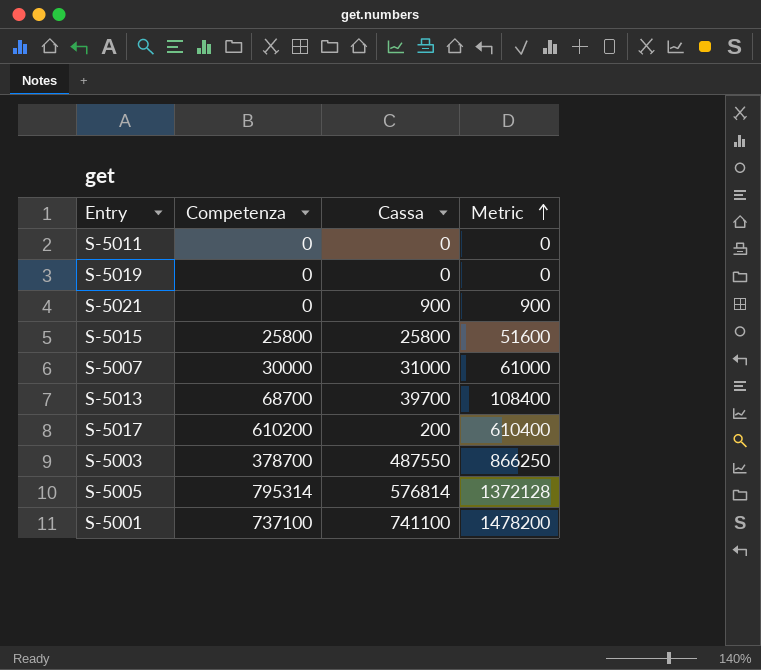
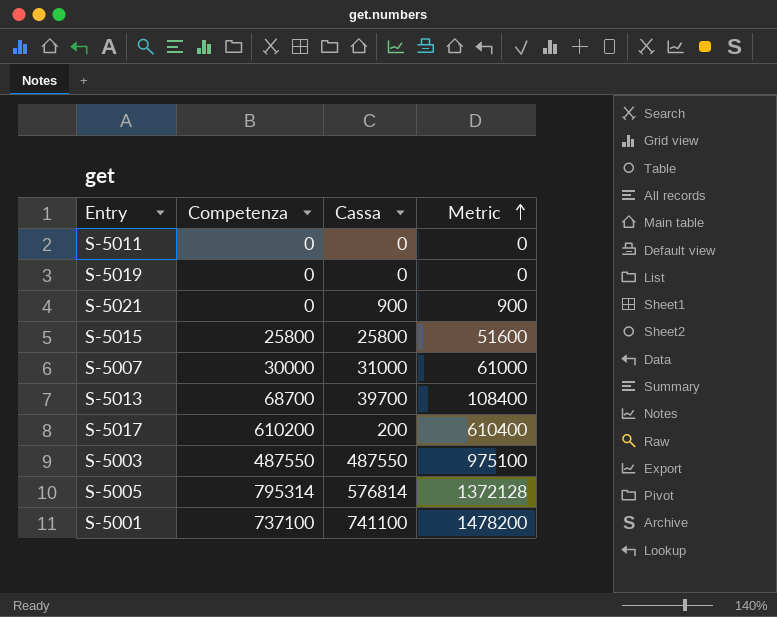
S-5003 | Competenza: 378700 -> 487550
S-5003 | Metric: 866250 -> 975100

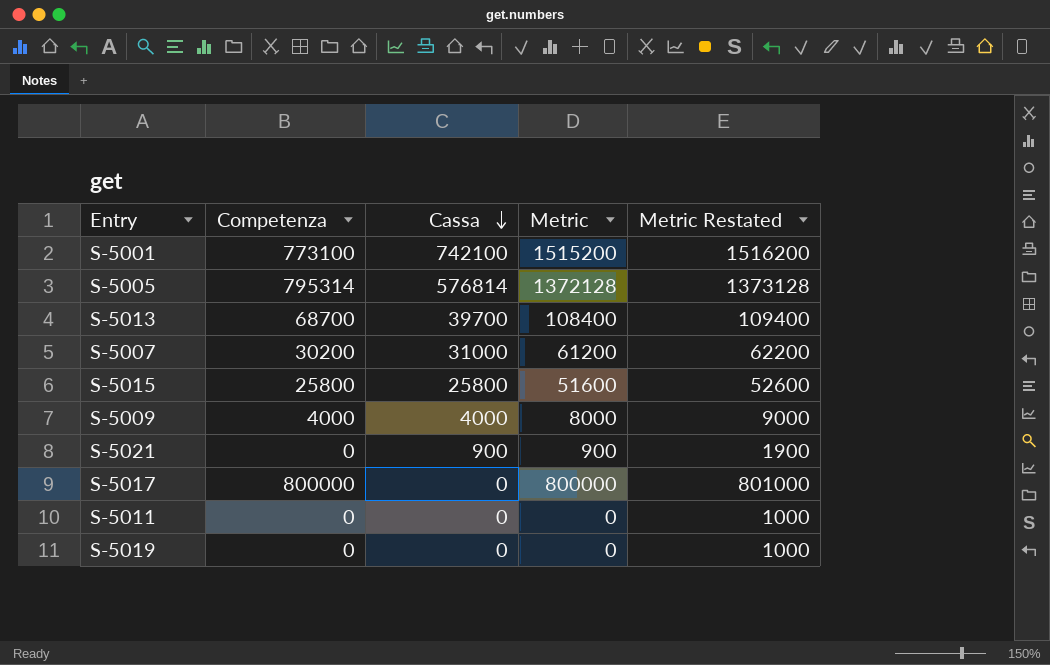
row order: Metric ascending -> Cassa descending
column Metric Restated | formula: none -> [Metric] + 1000
row S-5003: 487550 | 487550 | 975100 -> none
S-5001 | Competenza: 737100 -> 773100
S-5001 | Cassa: 741100 -> 742100
S-5001 | Metric: 1478200 -> 1515200
S-5007 | Competenza: 30000 -> 30200
S-5007 | Metric: 61000 -> 61200
row S-5009: none -> 4000 | 4000 | 8000 | 9000
S-5017 | Competenza: 610200 -> 800000
S-5017 | Cassa: 200 -> 0
S-5017 | Metric: 610400 -> 800000

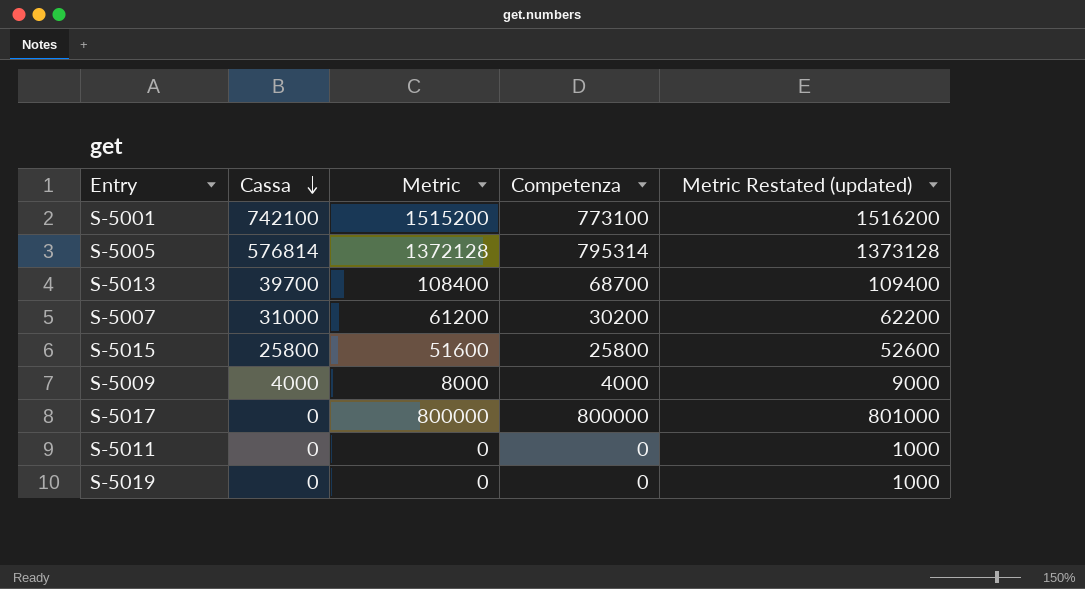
column Competenza | position: 2 -> 4
column name: Metric Restated -> Metric Restated (updated)
row S-5021: 0 | 900 | 900 | 1900 -> none

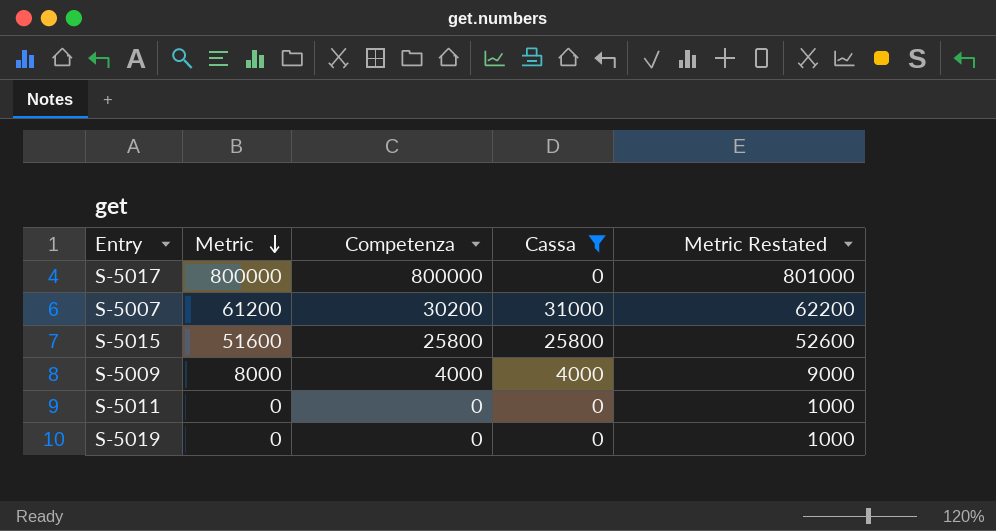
filter: none -> Cassa <= 31000
row order: Cassa descending -> Metric descending
column Cassa | position: 2 -> 4
column name: Metric Restated (updated) -> Metric Restated

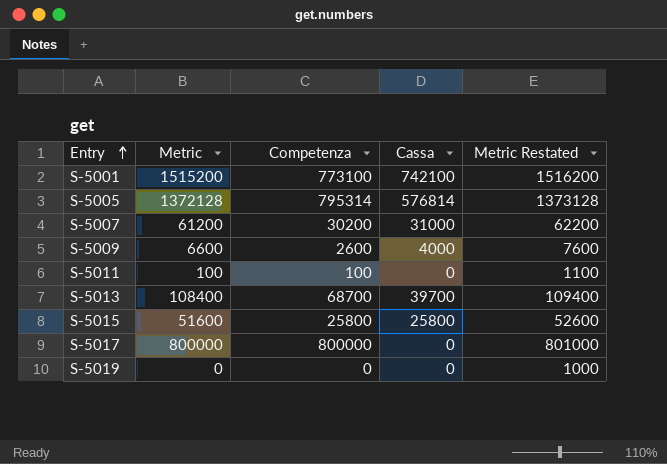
filter: Cassa <= 31000 -> none
row order: Metric descending -> Entry ascending
S-5009 | Metric: 8000 -> 6600
S-5009 | Competenza: 4000 -> 2600
S-5009 | Metric Restated: 9000 -> 7600
S-5011 | Metric: 0 -> 100
S-5011 | Competenza: 0 -> 100
S-5011 | Metric Restated: 1000 -> 1100

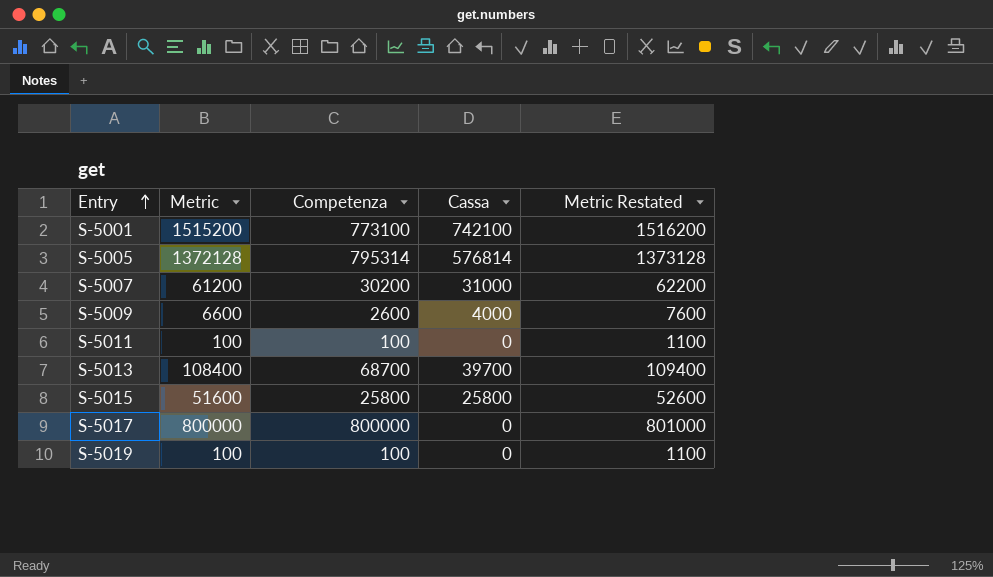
S-5019 | Metric: 0 -> 100
S-5019 | Competenza: 0 -> 100
S-5019 | Metric Restated: 1000 -> 1100

